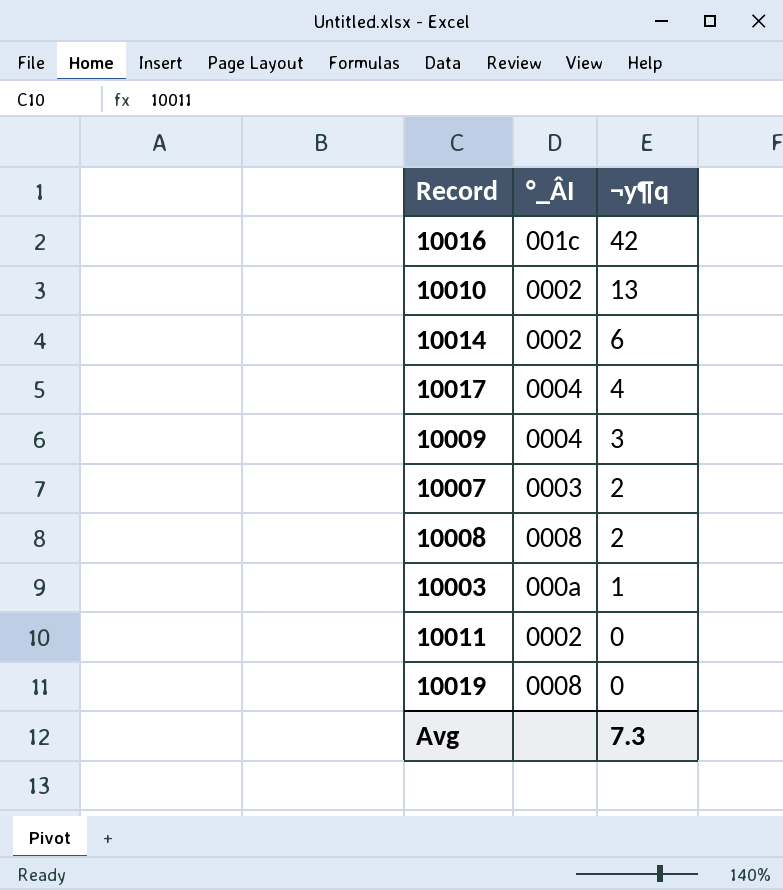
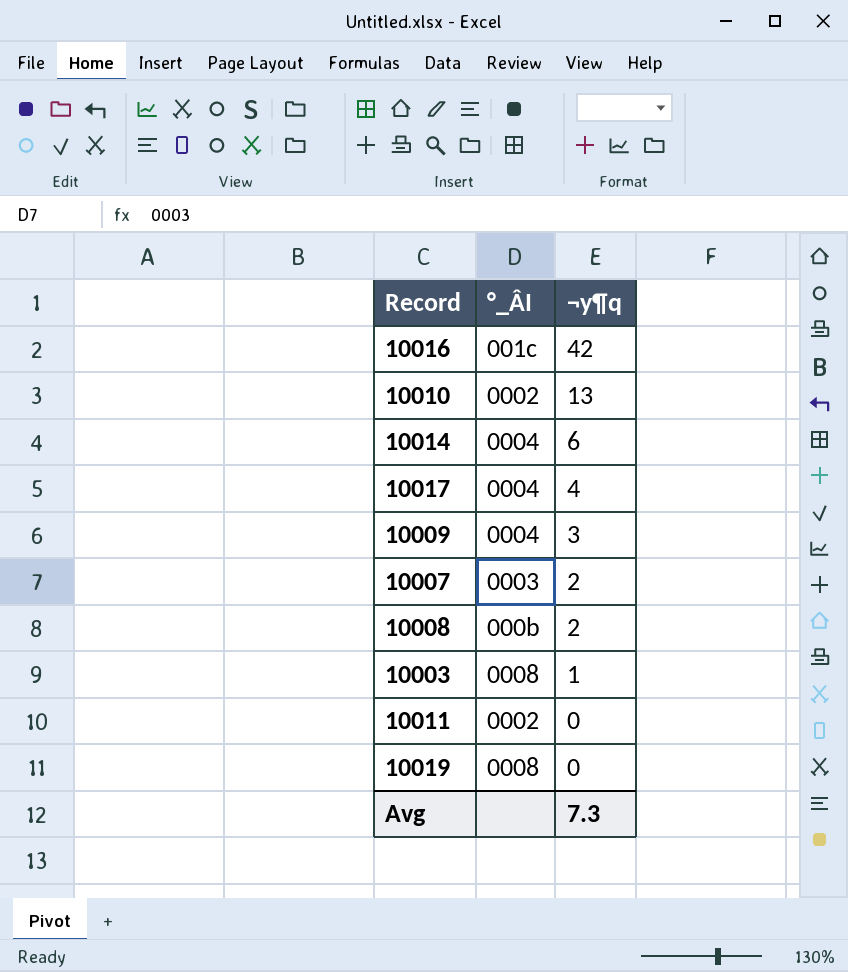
10014 | °_ÂI: 0002 -> 0004
10008 | °_ÂI: 0008 -> 000b
10003 | °_ÂI: 000a -> 0008

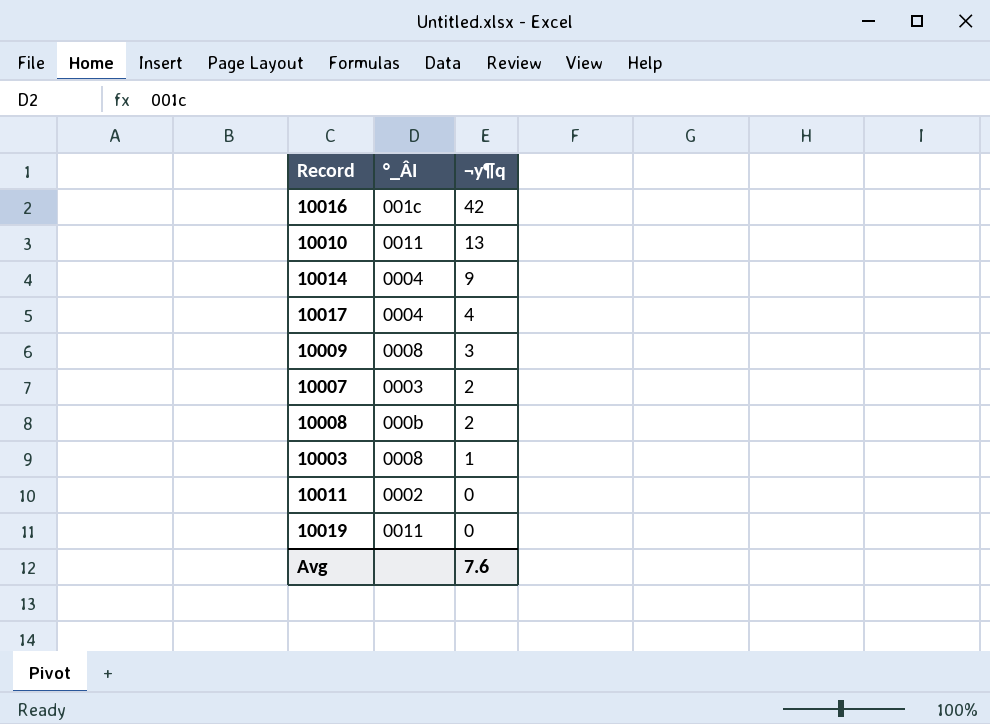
10010 | °_ÂI: 0002 -> 0011
10014 | ¬y¶q: 6 -> 9
10009 | °_ÂI: 0004 -> 0008
10019 | °_ÂI: 0008 -> 0011
Avg | ¬y¶q: 7.3 -> 7.6

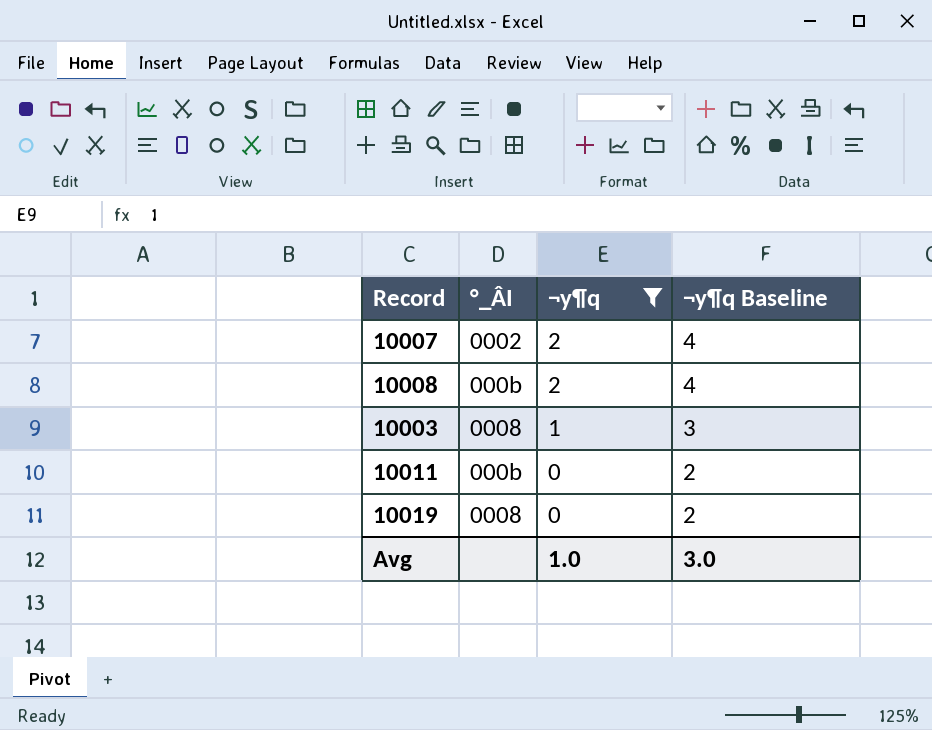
filter: none -> ¬y¶q <= 2
column ¬y¶q Baseline | formula: none -> [¬y¶q] + 2
10007 | °_ÂI: 0003 -> 0002
10011 | °_ÂI: 0002 -> 000b
10019 | °_ÂI: 0011 -> 0008
Avg | ¬y¶q: 7.6 -> 1.0

